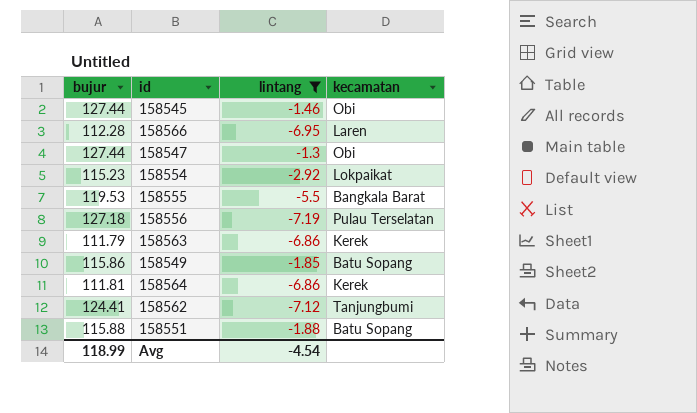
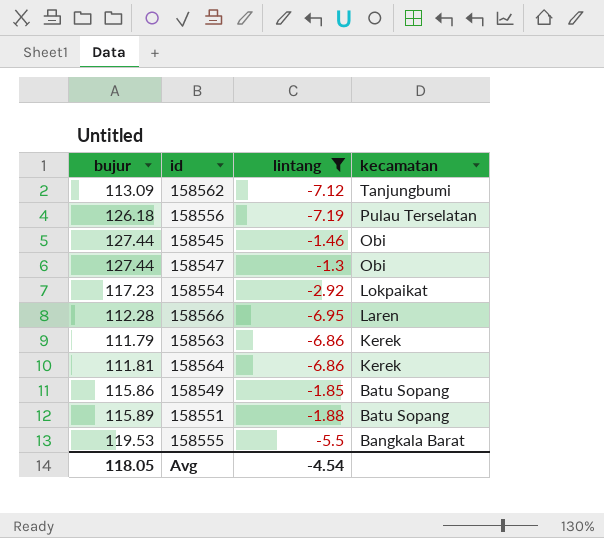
row order: none -> kecamatan descending
158562 | bujur: 124.41 -> 113.09
158556 | bujur: 127.18 -> 126.18
158554 | bujur: 115.23 -> 117.23
158551 | bujur: 115.88 -> 115.89
Avg | bujur: 118.99 -> 118.05

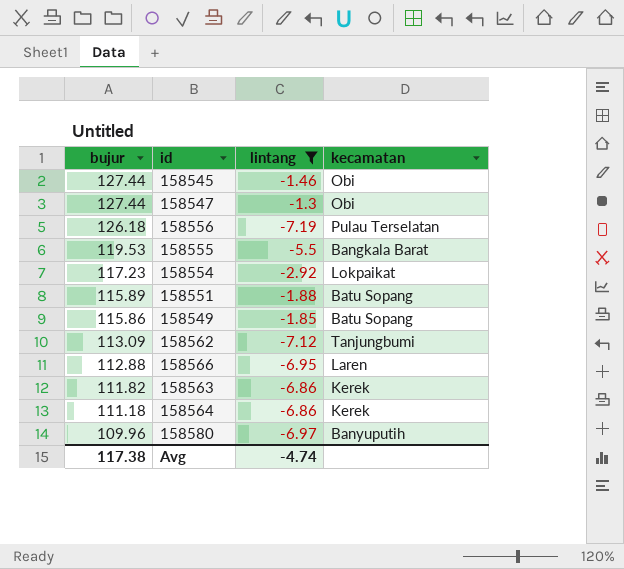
row order: kecamatan descending -> bujur descending
158566 | bujur: 112.28 -> 112.88
158563 | bujur: 111.79 -> 111.82
158564 | bujur: 111.81 -> 111.18
row 158580: none -> 109.96 | -6.97 | Banyuputih
Avg | bujur: 118.05 -> 117.38
Avg | lintang: -4.54 -> -4.74

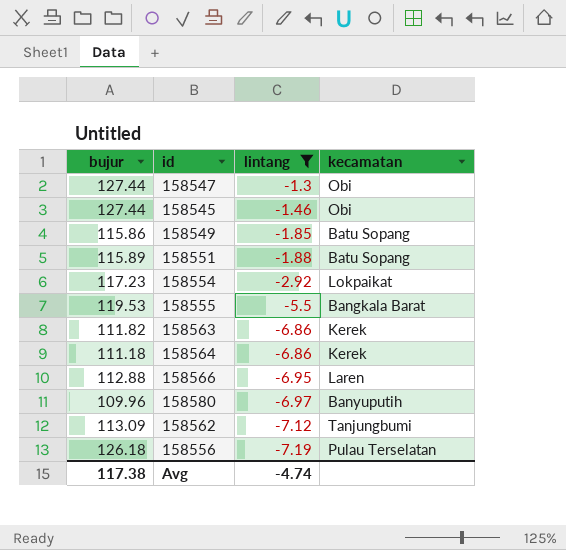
row order: bujur descending -> lintang descending

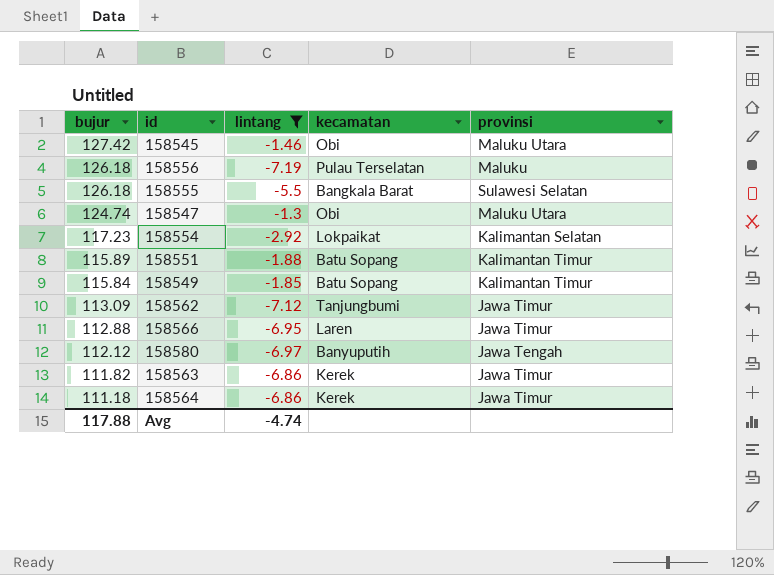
row order: lintang descending -> bujur descending
column provinsi | position: none -> 5
158545 | bujur: 127.44 -> 127.42
158555 | bujur: 119.53 -> 126.18
158547 | bujur: 127.44 -> 124.74
158549 | bujur: 115.86 -> 115.84
158580 | bujur: 109.96 -> 112.12
Avg | bujur: 117.38 -> 117.88

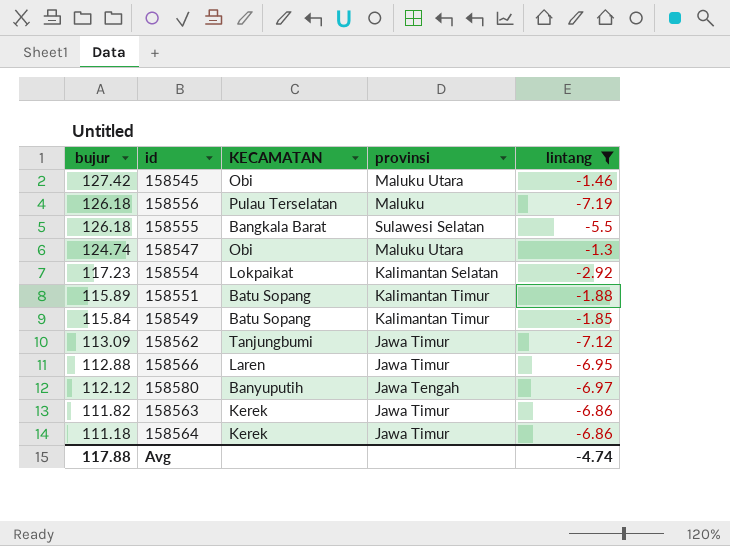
column name: kecamatan -> KECAMATAN
column lintang | position: 3 -> 5

